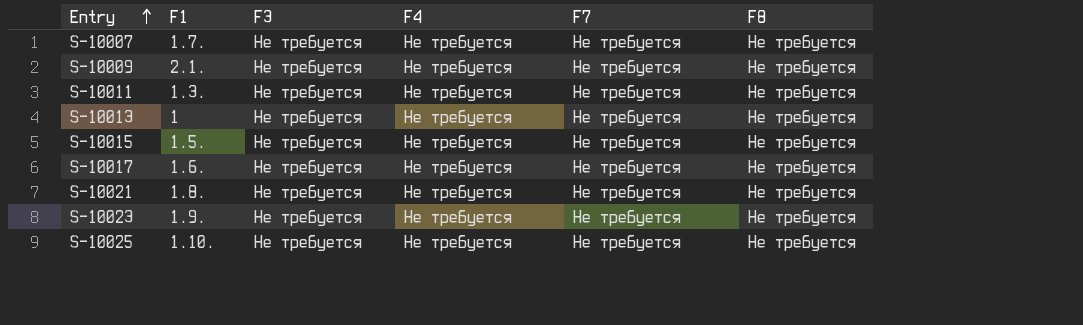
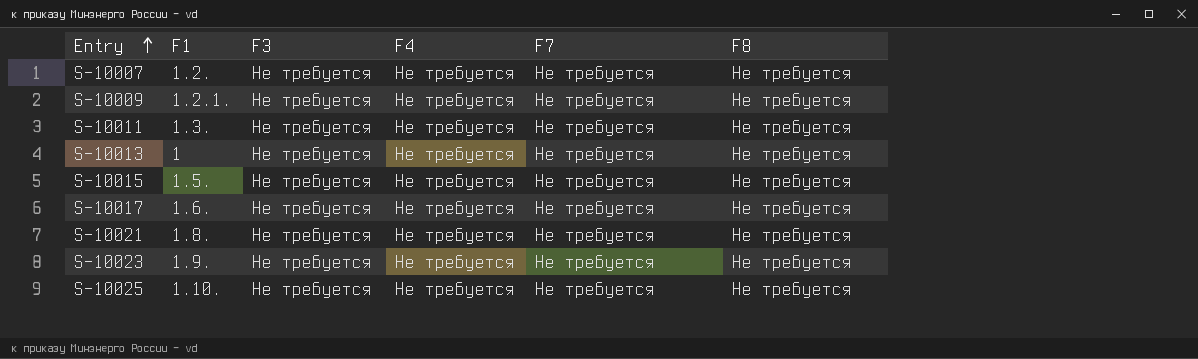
S-10007 | F1: 1.7. -> 1.2.
S-10009 | F1: 2.1. -> 1.2.1.

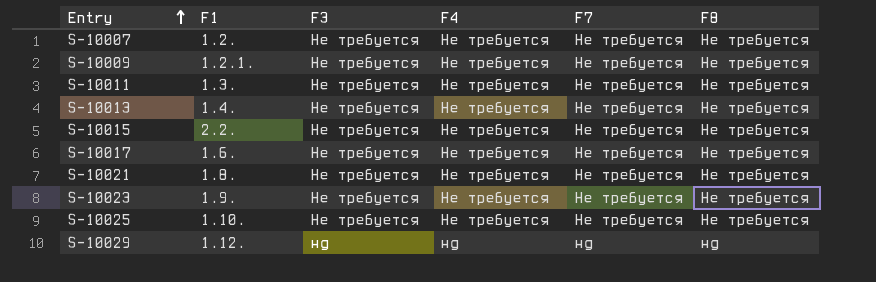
S-10013 | F1: 1 -> 1.4.
S-10015 | F1: 1.5. -> 2.2.
row S-10029: none -> 1.12. | нд | нд | нд | нд

